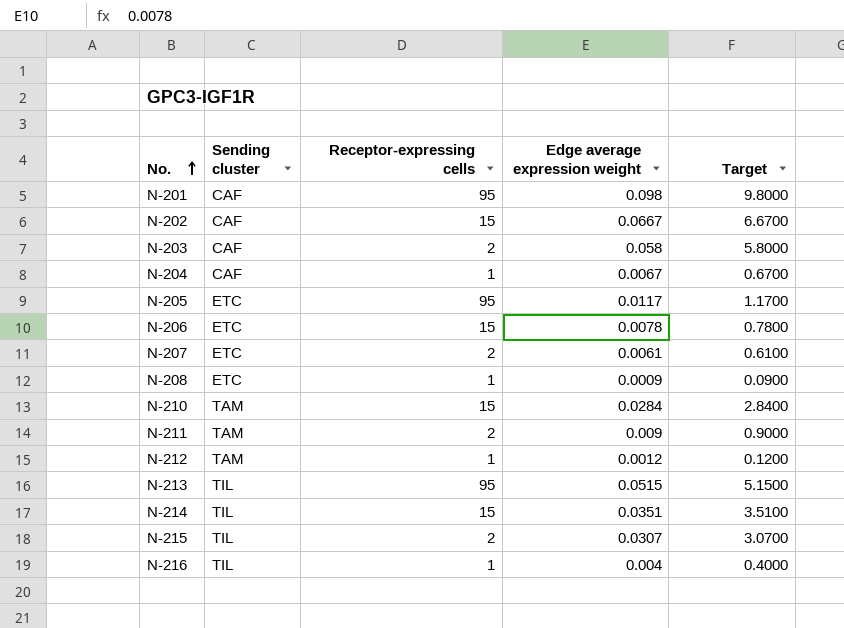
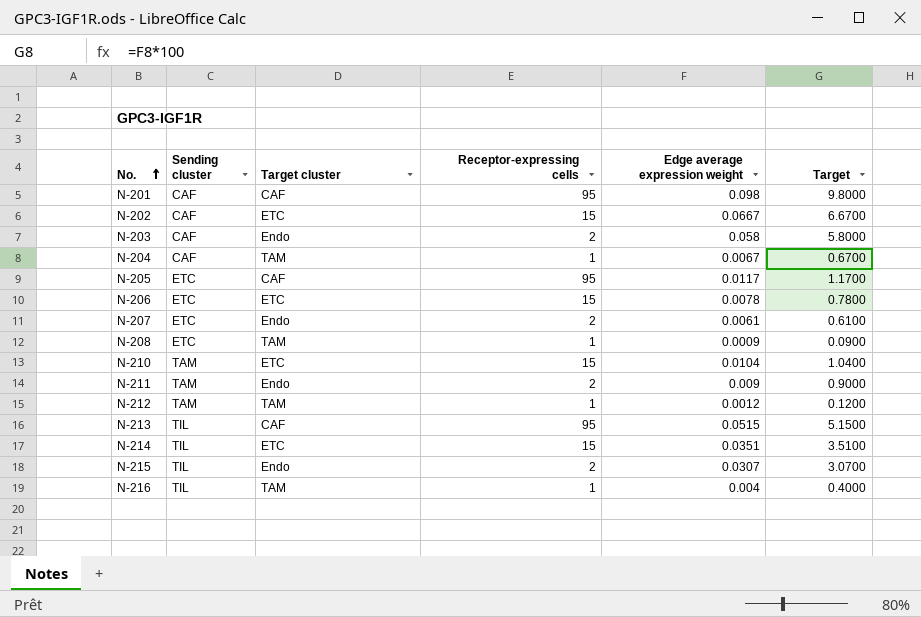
column Target cluster | position: none -> 3
N-210 | Edge average expression weight: 0.0284 -> 0.0104
N-210 | Target: 2.8400 -> 1.0400

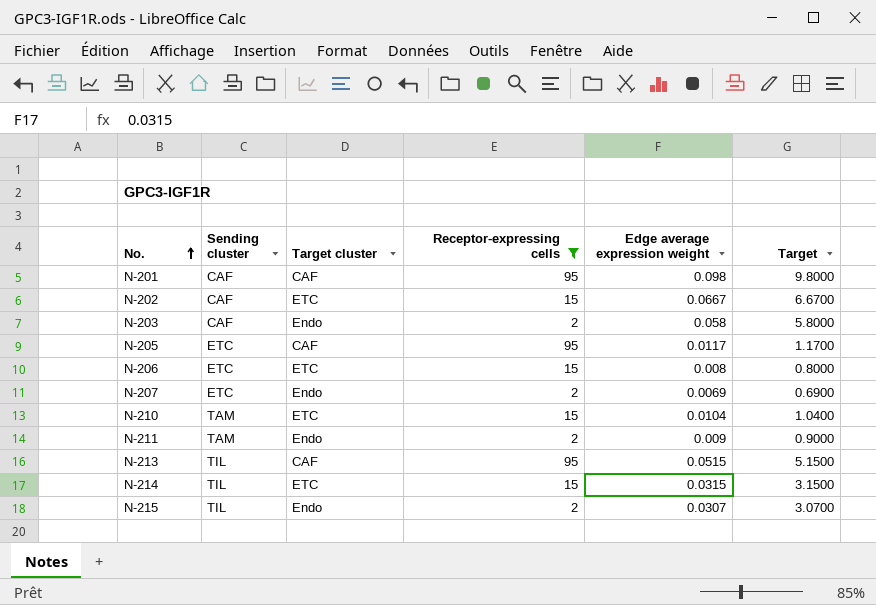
filter: none -> Receptor-expressing cells != 1
N-206 | Edge average expression weight: 0.0078 -> 0.008
N-206 | Target: 0.7800 -> 0.8000
N-207 | Edge average expression weight: 0.0061 -> 0.0069
N-207 | Target: 0.6100 -> 0.6900
N-214 | Edge average expression weight: 0.0351 -> 0.0315
N-214 | Target: 3.5100 -> 3.1500

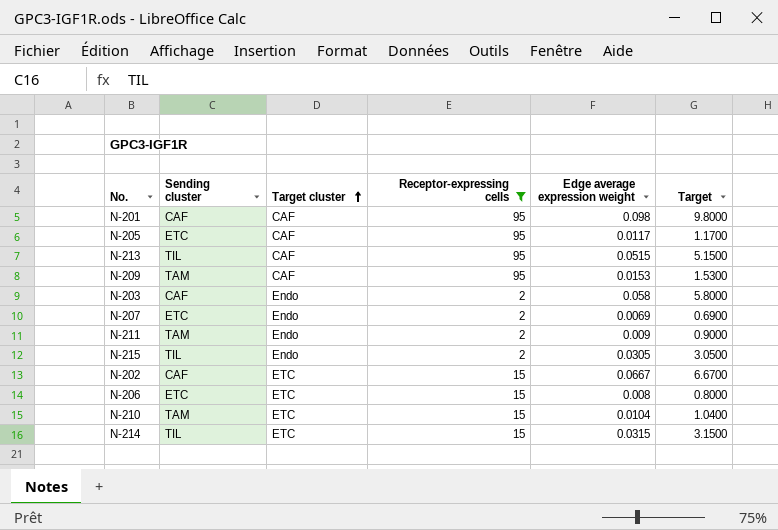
row order: No. ascending -> Target cluster ascending
row N-209: none -> TAM | CAF | 95 | 0.0153 | 1.5300
N-215 | Edge average expression weight: 0.0307 -> 0.0305
N-215 | Target: 3.0700 -> 3.0500

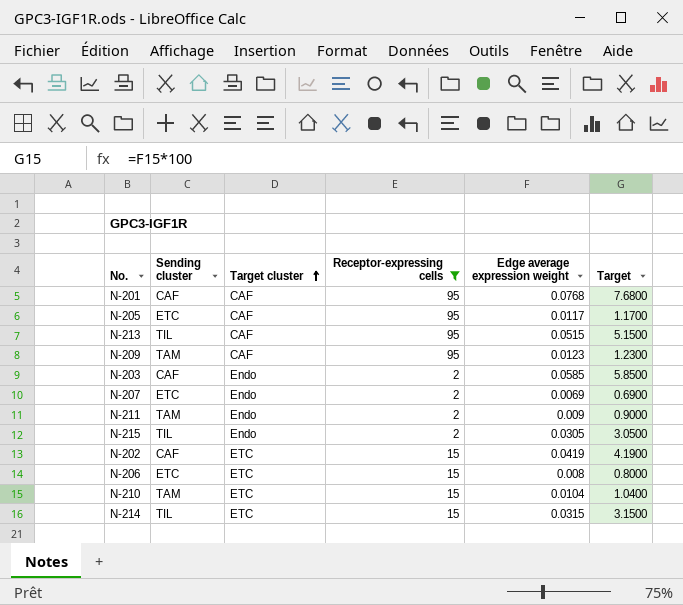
N-201 | Edge average expression weight: 0.098 -> 0.0768
N-201 | Target: 9.8000 -> 7.6800
N-209 | Edge average expression weight: 0.0153 -> 0.0123
N-209 | Target: 1.5300 -> 1.2300
N-203 | Edge average expression weight: 0.058 -> 0.0585
N-203 | Target: 5.8000 -> 5.8500
N-202 | Edge average expression weight: 0.0667 -> 0.0419
N-202 | Target: 6.6700 -> 4.1900

